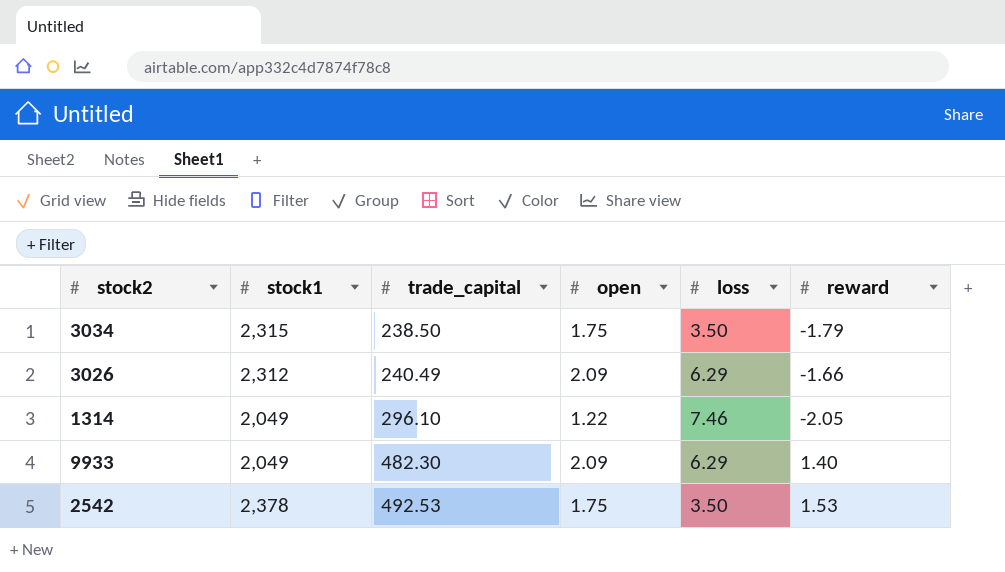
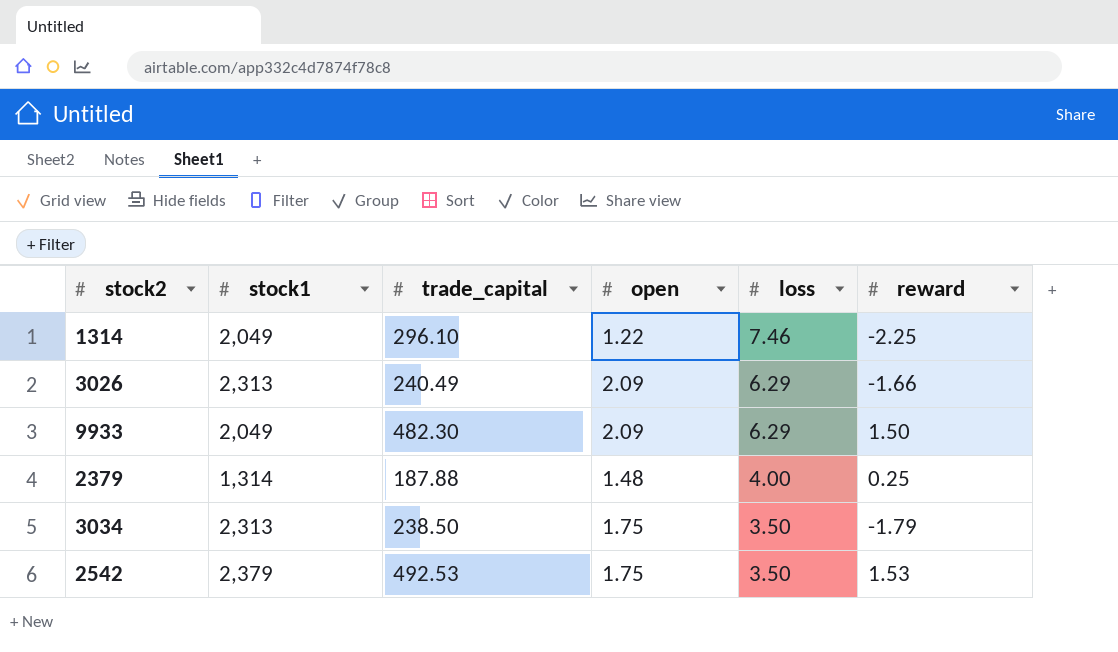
row order: trade_capital ascending -> loss descending
1314 | reward: -2.05 -> -2.25
3026 | stock1: 2,312 -> 2,313
9933 | reward: 1.40 -> 1.50
row 2379: none -> 1,314 | 187.88 | 1.48 | 4.00 | 0.25
3034 | stock1: 2,315 -> 2,313
2542 | stock1: 2,378 -> 2,379

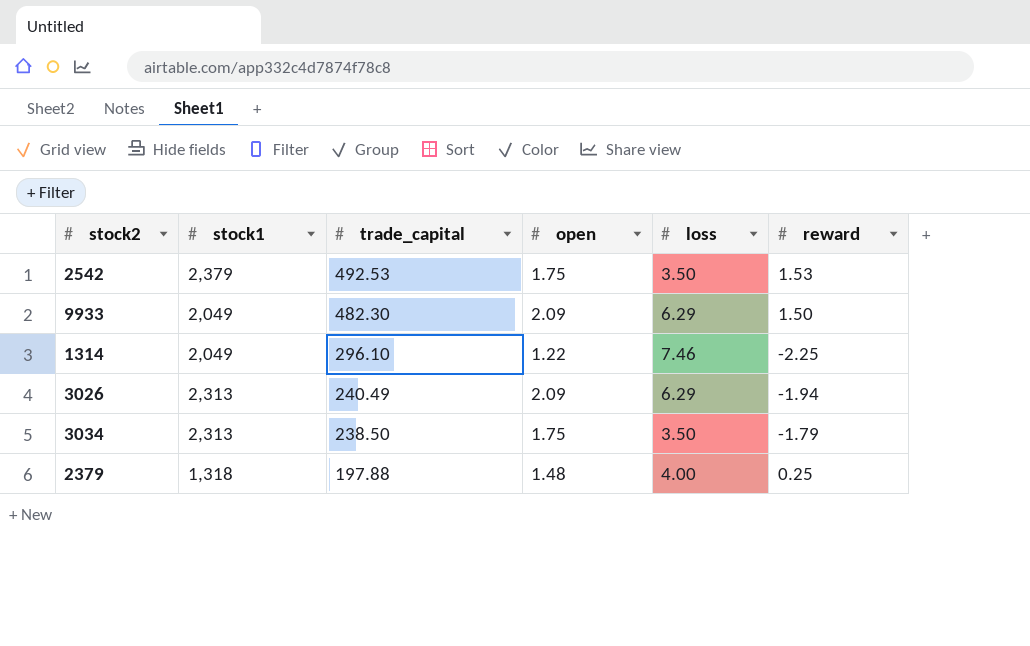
row order: loss descending -> trade_capital descending
3026 | reward: -1.66 -> -1.94
2379 | stock1: 1,314 -> 1,318
2379 | trade_capital: 187.88 -> 197.88

